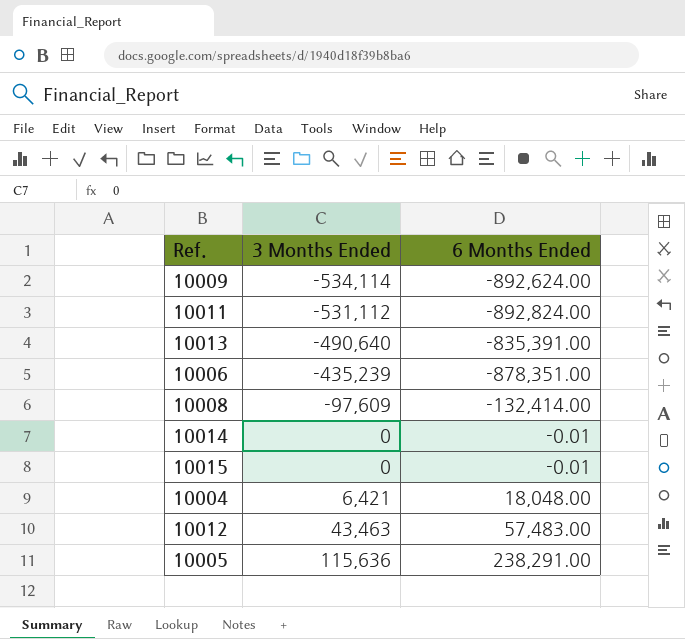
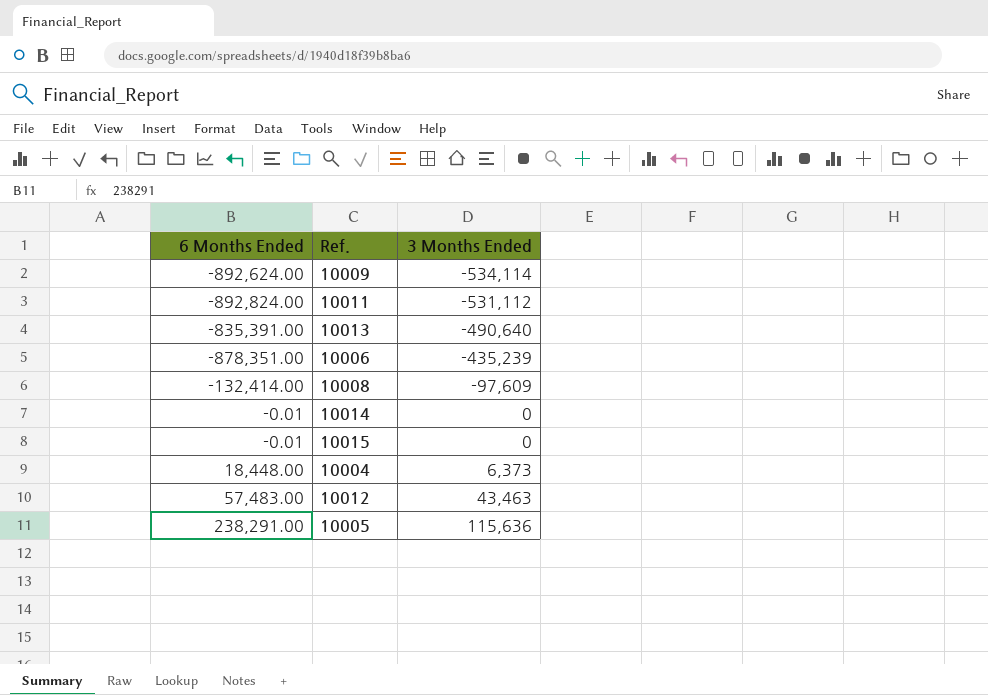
column 6 Months Ended | position: 3 -> 1
10004 | 6 Months Ended: 18,048.00 -> 18,448.00
10004 | 3 Months Ended: 6,421 -> 6,373

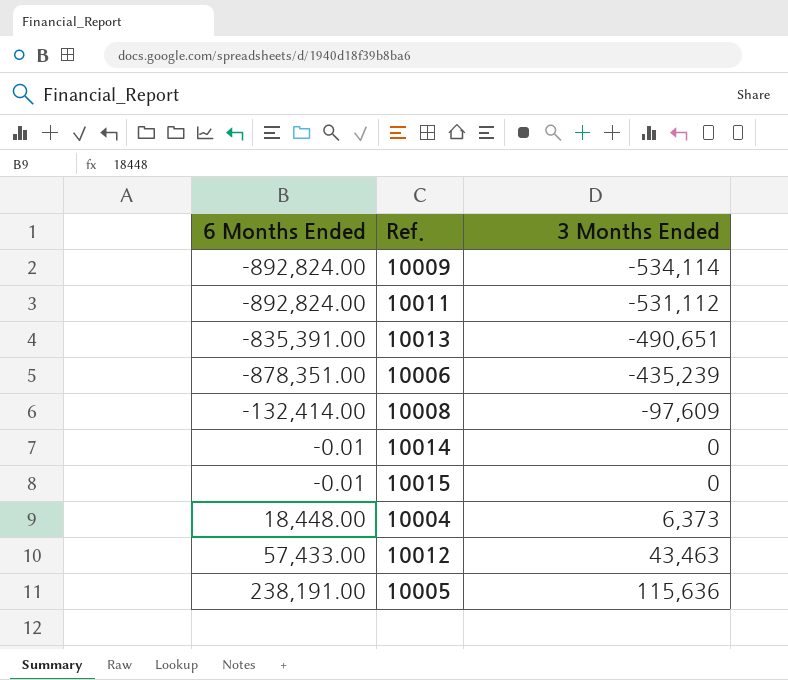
10009 | 6 Months Ended: -892,624.00 -> -892,824.00
10013 | 3 Months Ended: -490,640 -> -490,651
10012 | 6 Months Ended: 57,483.00 -> 57,433.00
10005 | 6 Months Ended: 238,291.00 -> 238,191.00

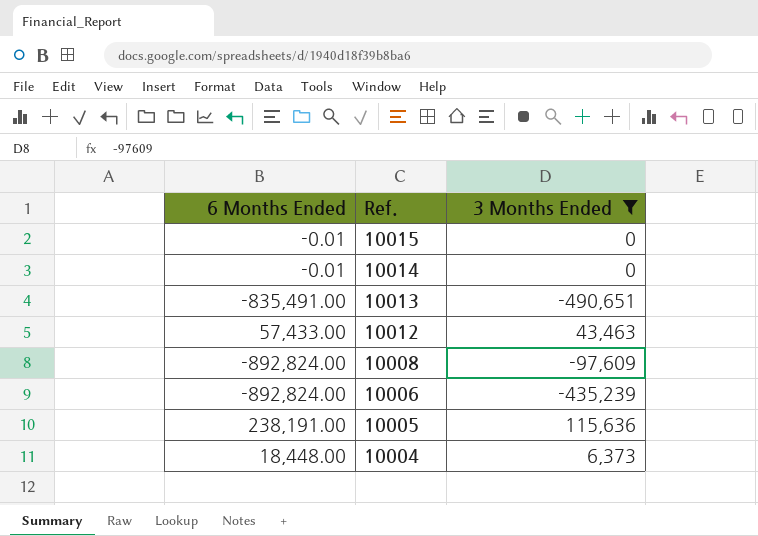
filter: none -> 3 Months Ended >= -490,651
row order: 3 Months Ended ascending -> Ref. descending
10013 | 6 Months Ended: -835,391.00 -> -835,491.00
10008 | 6 Months Ended: -132,414.00 -> -892,824.00
10006 | 6 Months Ended: -878,351.00 -> -892,824.00

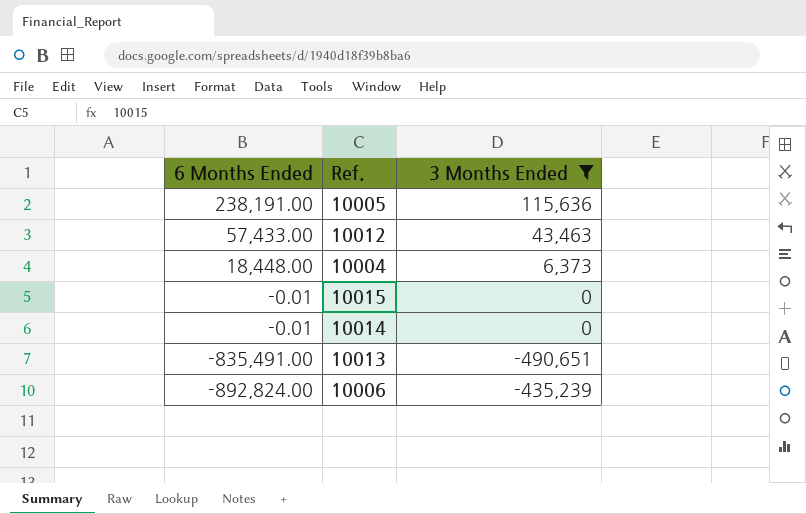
row order: Ref. descending -> 6 Months Ended descending
row 10008: -892,824.00 | -97,609 -> none

